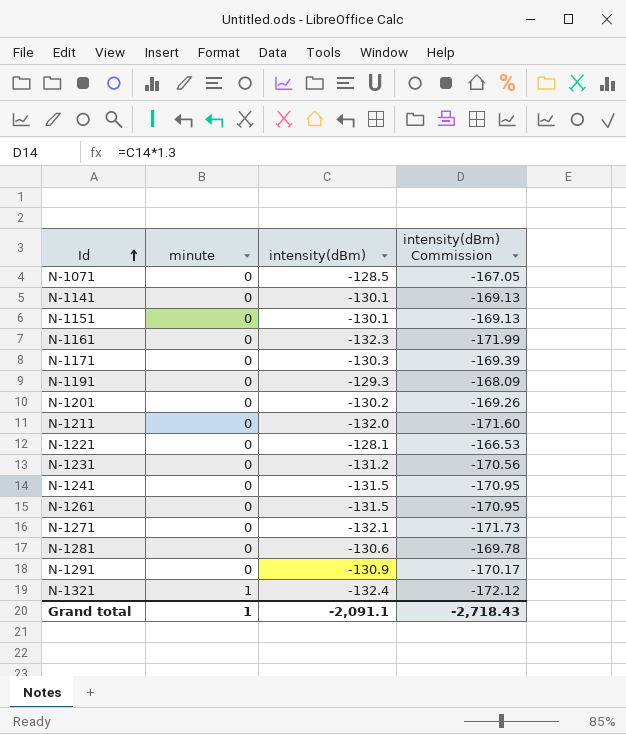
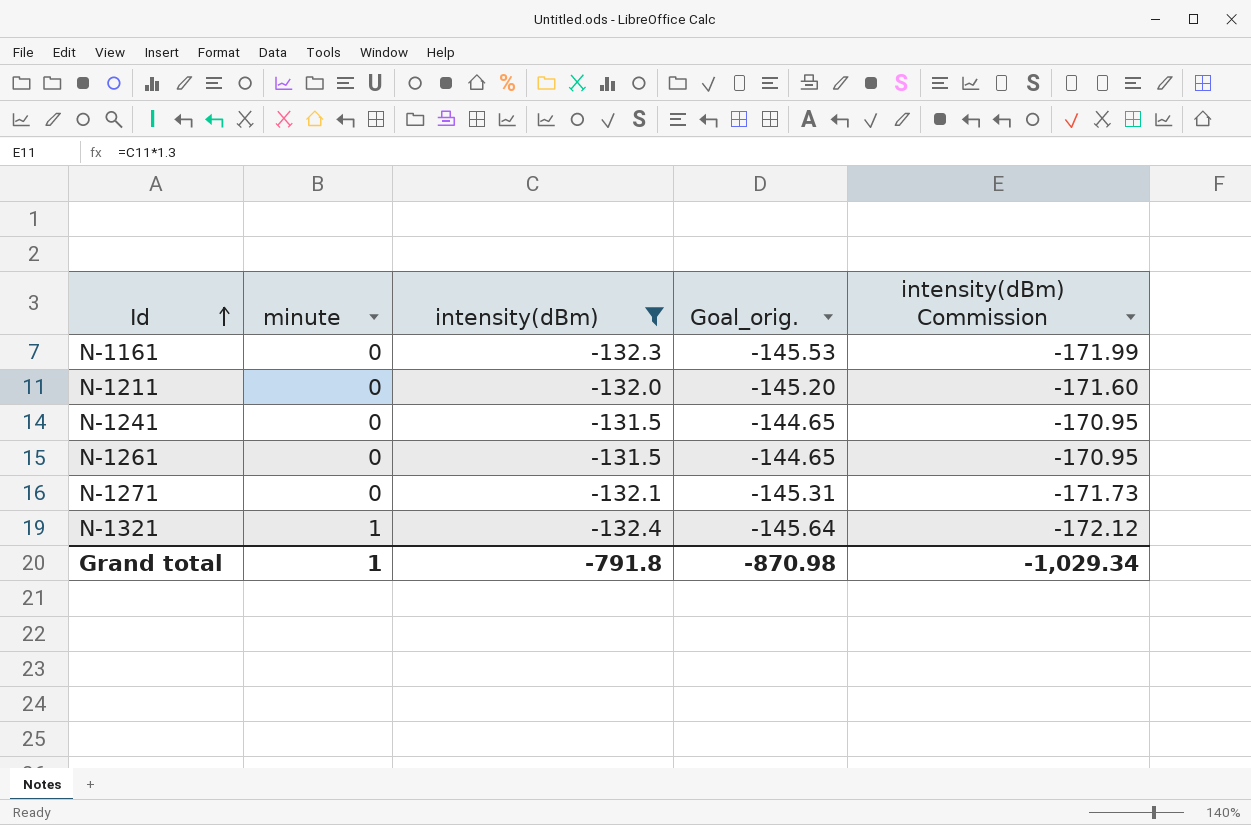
filter: none -> intensity(dBm) <= -131.5
column Goal_orig. | formula: none -> [intensity(dBm)] * 1.1
Grand total | intensity(dBm): -2,091.1 -> -791.8
Grand total | intensity(dBm) Commission: -2,718.43 -> -1,029.34

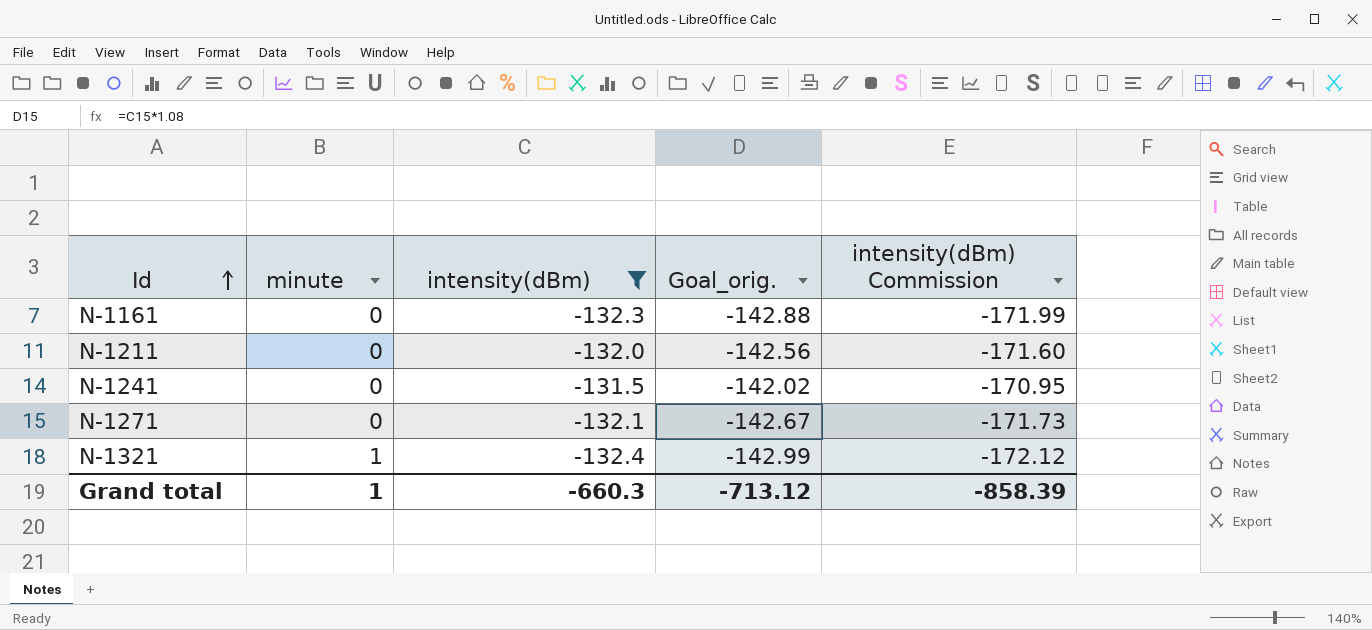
column Goal_orig. | formula: [intensity(dBm)] * 1.1 -> [intensity(dBm)] * 1.08
row N-1261: 0 | -131.5 | -144.65 | -170.95 -> none
Grand total | intensity(dBm): -791.8 -> -660.3
Grand total | Goal_orig.: -870.98 -> -713.12
Grand total | intensity(dBm) Commission: -1,029.34 -> -858.39

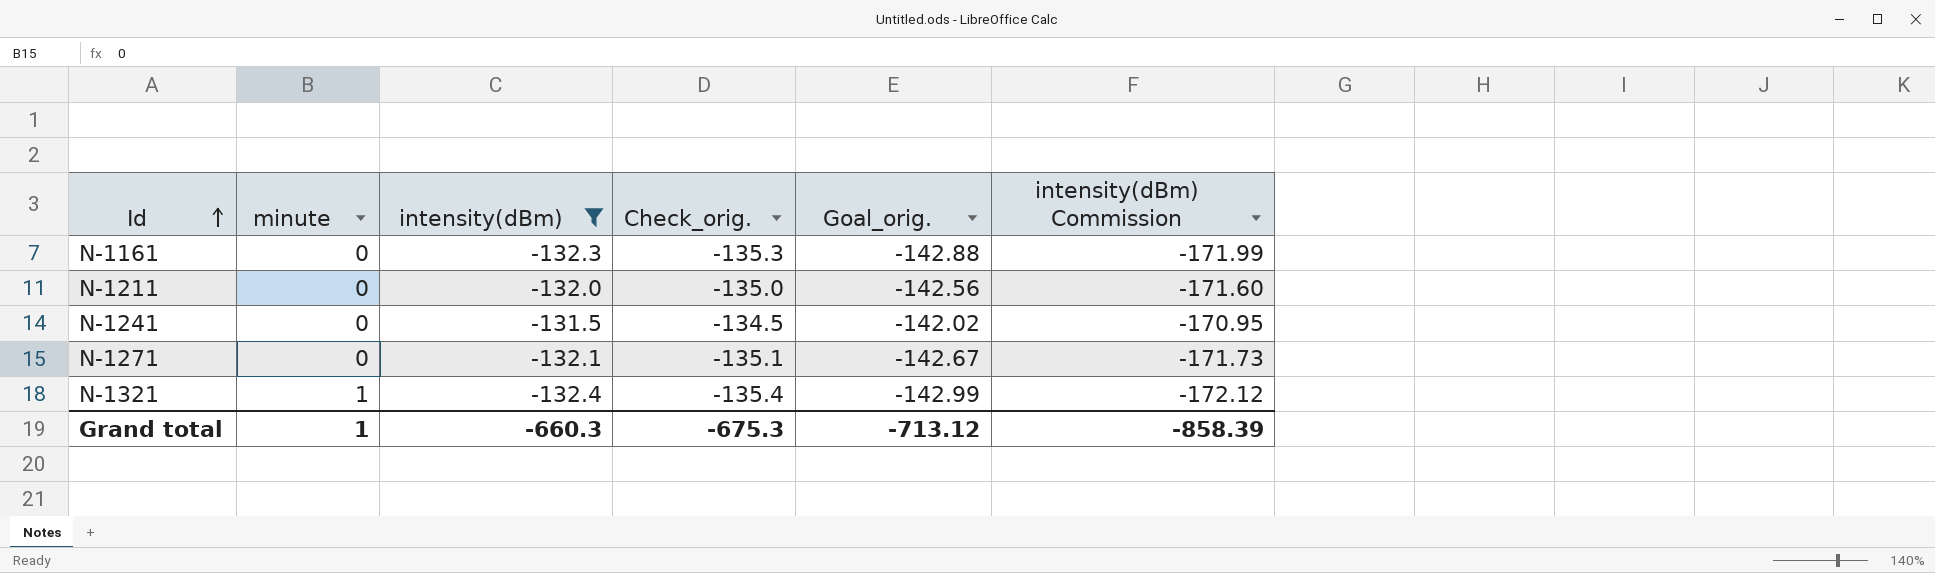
column Check_orig. | formula: none -> [intensity(dBm)] - 3

